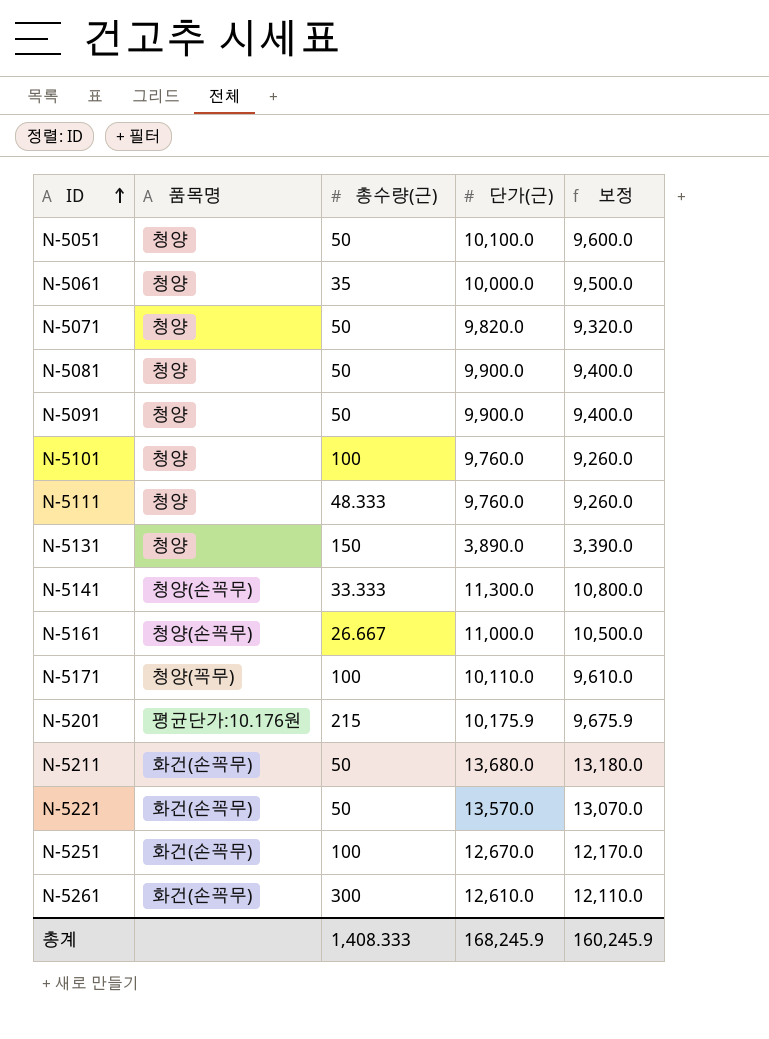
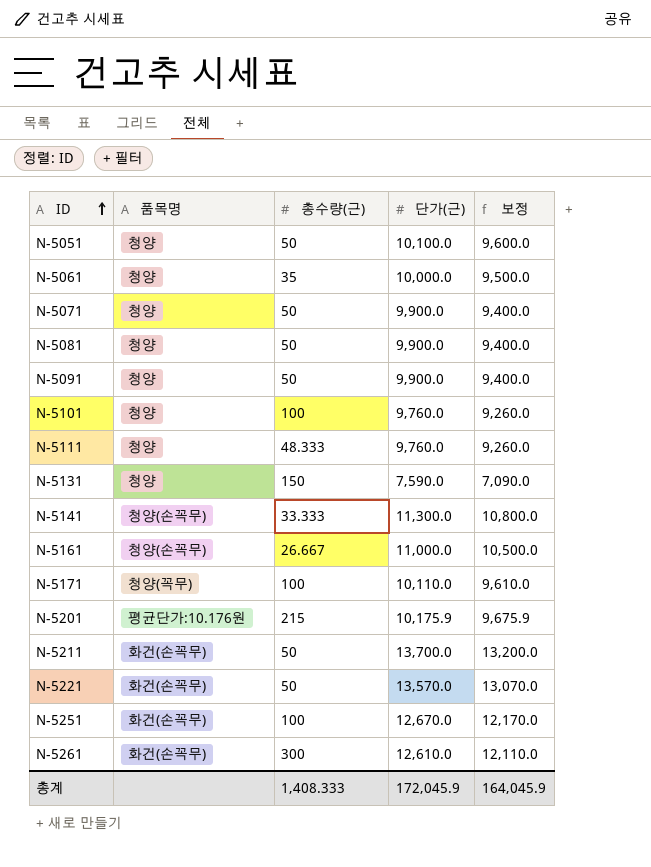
N-5071 | 단가(근): 9,820.0 -> 9,900.0
N-5071 | 보정: 9,320.0 -> 9,400.0
N-5131 | 단가(근): 3,890.0 -> 7,590.0
N-5131 | 보정: 3,390.0 -> 7,090.0
N-5211 | 단가(근): 13,680.0 -> 13,700.0
N-5211 | 보정: 13,180.0 -> 13,200.0
총계 | 단가(근): 168,245.9 -> 172,045.9
총계 | 보정: 160,245.9 -> 164,045.9

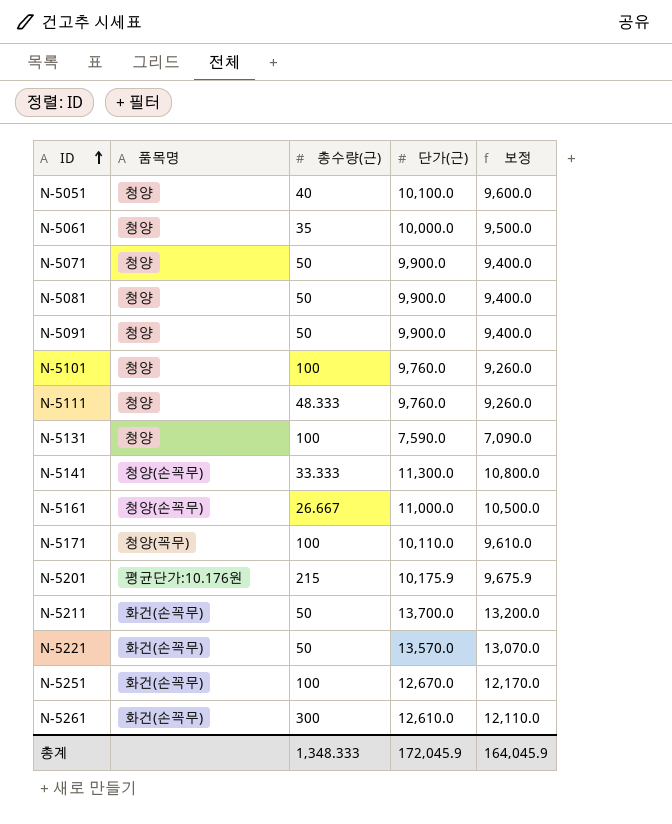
N-5051 | 총수량(근): 50 -> 40
N-5131 | 총수량(근): 150 -> 100
총계 | 총수량(근): 1,408.333 -> 1,348.333

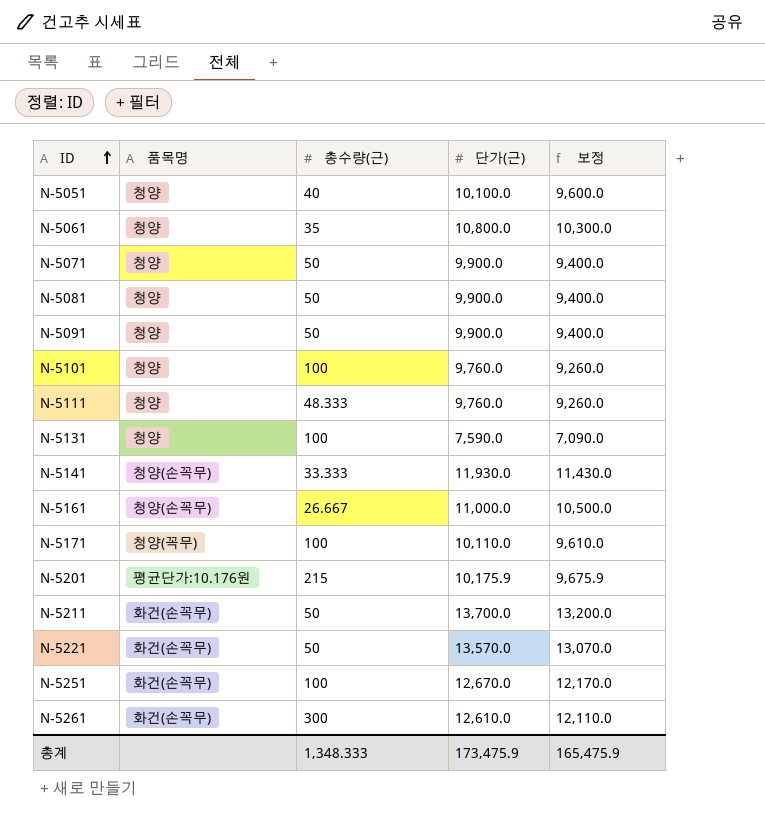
N-5061 | 단가(근): 10,000.0 -> 10,800.0
N-5061 | 보정: 9,500.0 -> 10,300.0
N-5141 | 단가(근): 11,300.0 -> 11,930.0
N-5141 | 보정: 10,800.0 -> 11,430.0
총계 | 단가(근): 172,045.9 -> 173,475.9
총계 | 보정: 164,045.9 -> 165,475.9

